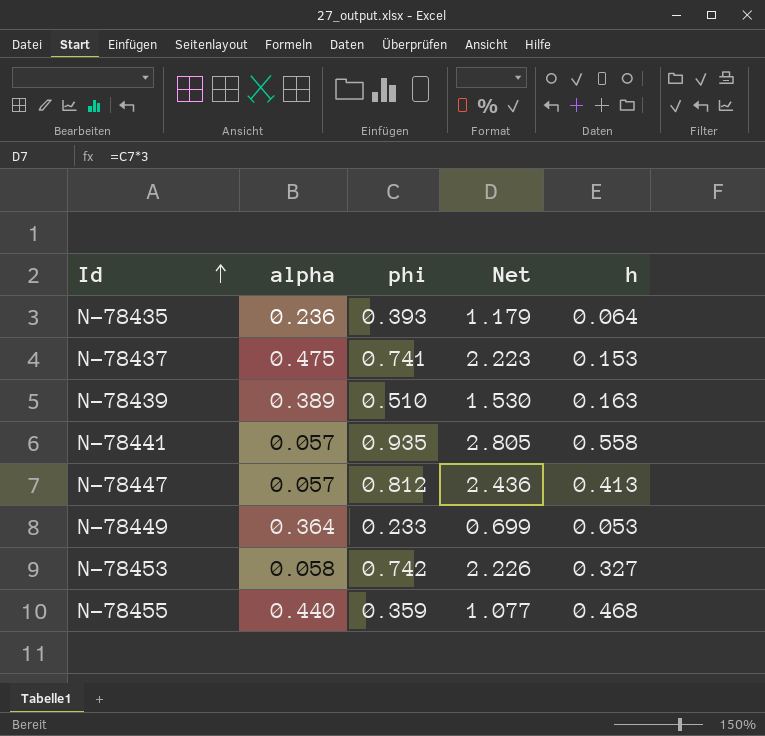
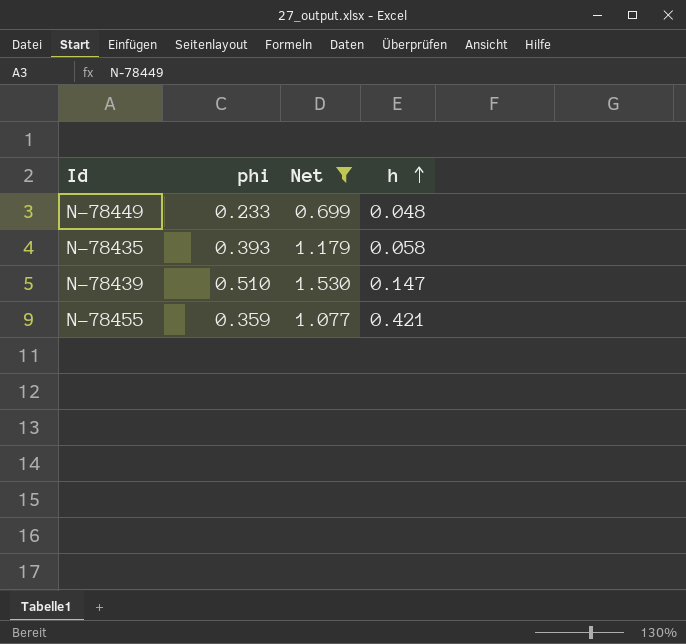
filter: none -> Net <= 1.530
row order: Id ascending -> h ascending
column alpha | position: 2 -> none
N-78449 | h: 0.053 -> 0.048
N-78435 | h: 0.064 -> 0.058
N-78439 | h: 0.163 -> 0.147
N-78455 | h: 0.468 -> 0.421

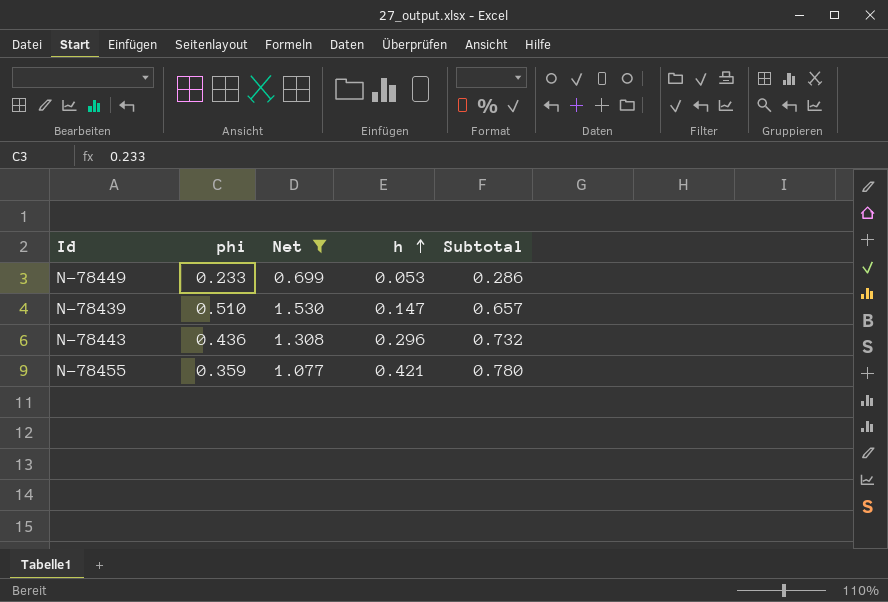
column Subtotal | formula: none -> [phi] + [h]
row N-78435: 0.393 | 1.179 | 0.058 -> none
N-78449 | h: 0.048 -> 0.053
row N-78443: none -> 0.436 | 1.308 | 0.296 | 0.732

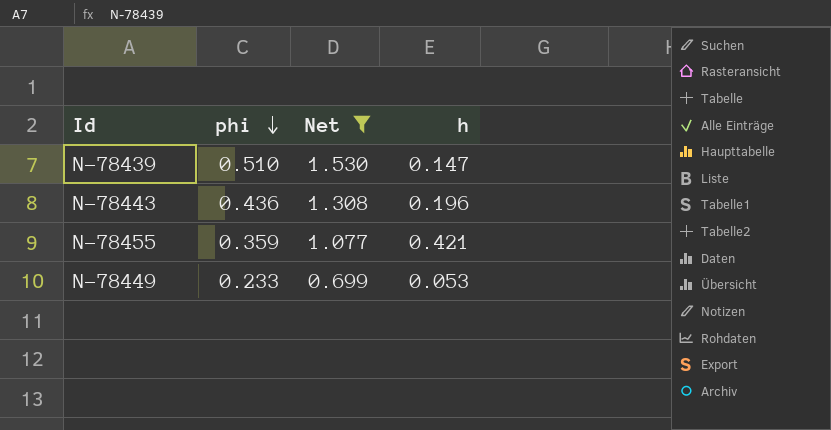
row order: h ascending -> phi descending
column Subtotal | formula: [phi] + [h] -> none
N-78443 | h: 0.296 -> 0.196

